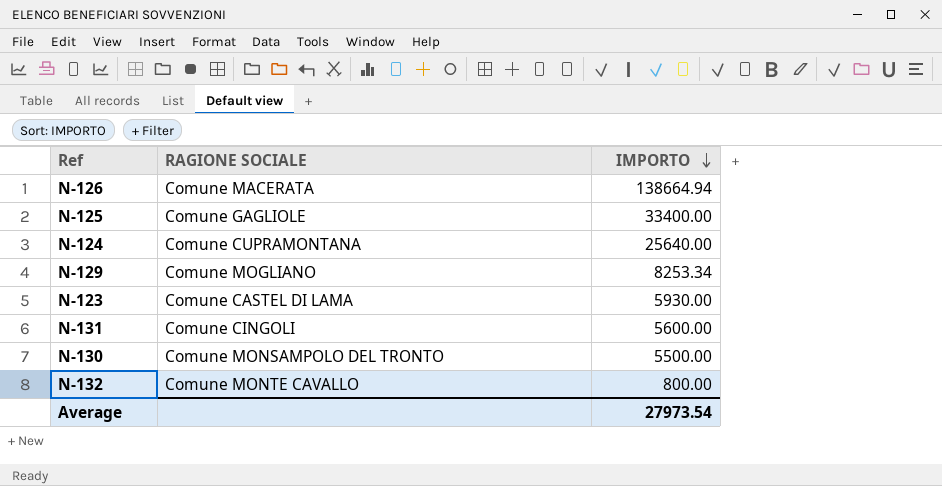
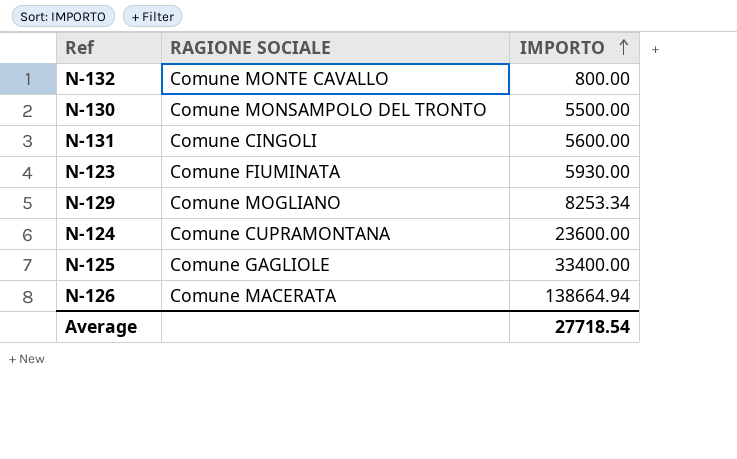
row order: IMPORTO descending -> IMPORTO ascending
N-123 | RAGIONE SOCIALE: Comune CASTEL DI LAMA -> Comune FIUMINATA
N-124 | IMPORTO: 25640.00 -> 23600.00
Average | IMPORTO: 27973.54 -> 27718.54

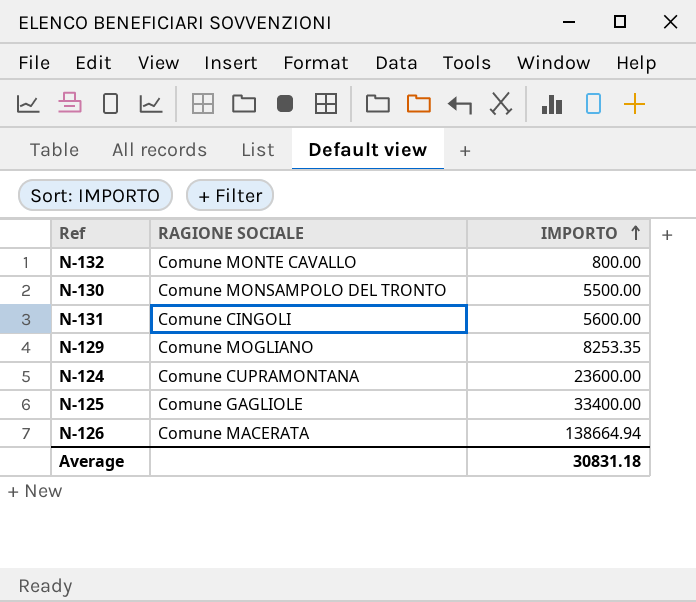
row N-123: Comune FIUMINATA | 5930.00 -> none
N-129 | IMPORTO: 8253.34 -> 8253.35
Average | IMPORTO: 27718.54 -> 30831.18

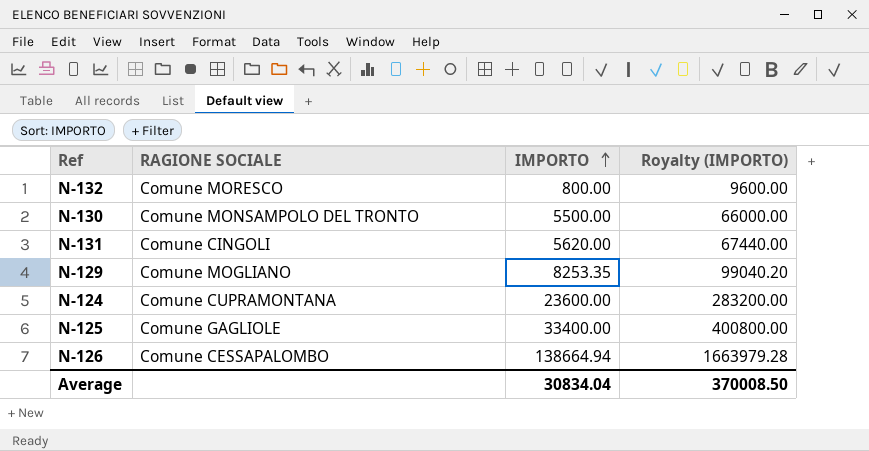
column Royalty (IMPORTO) | formula: none -> [IMPORTO] * 12
N-132 | RAGIONE SOCIALE: Comune MONTE CAVALLO -> Comune MORESCO
N-131 | IMPORTO: 5600.00 -> 5620.00
N-126 | RAGIONE SOCIALE: Comune MACERATA -> Comune CESSAPALOMBO
Average | IMPORTO: 30831.18 -> 30834.04

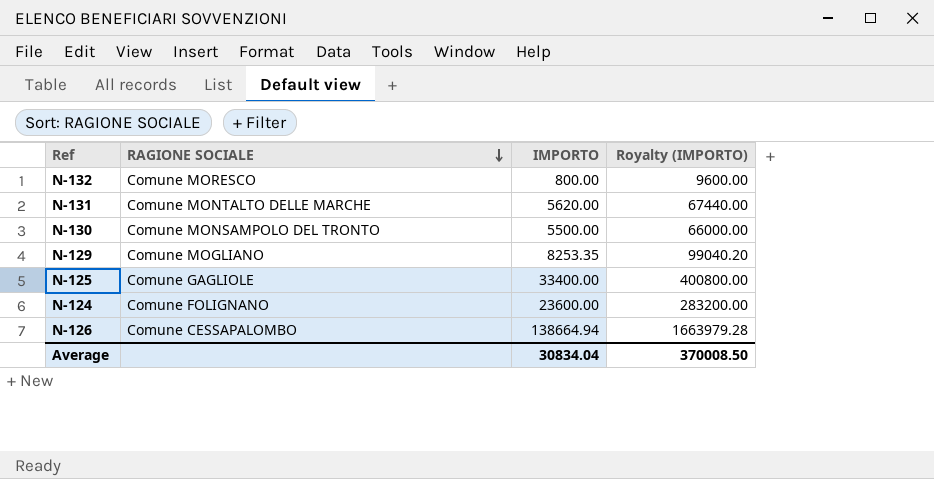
row order: IMPORTO ascending -> RAGIONE SOCIALE descending
N-131 | RAGIONE SOCIALE: Comune CINGOLI -> Comune MONTALTO DELLE MARCHE
N-124 | RAGIONE SOCIALE: Comune CUPRAMONTANA -> Comune FOLIGNANO

